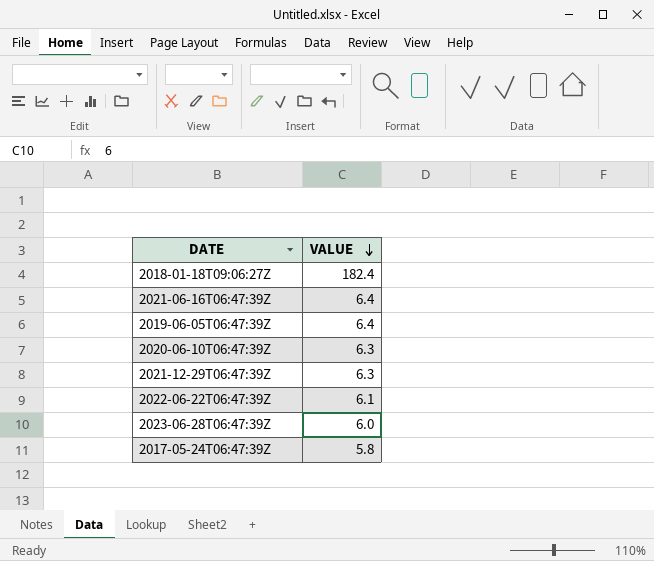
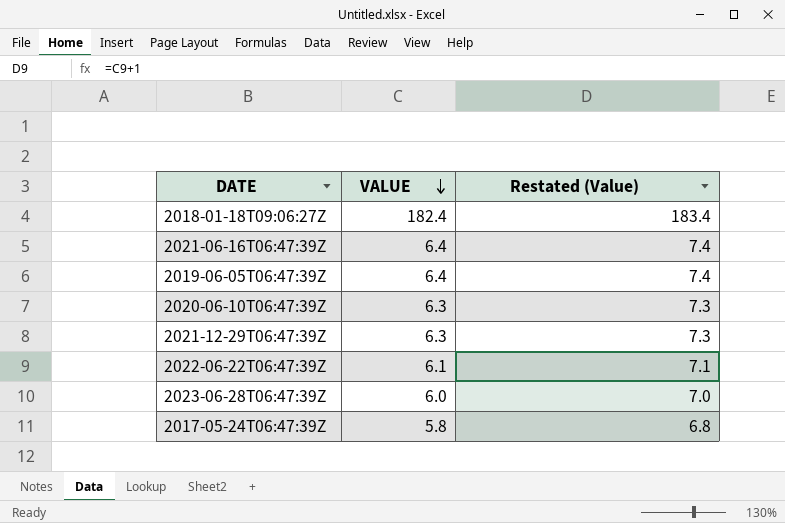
column Restated (Value) | formula: none -> [VALUE] + 1

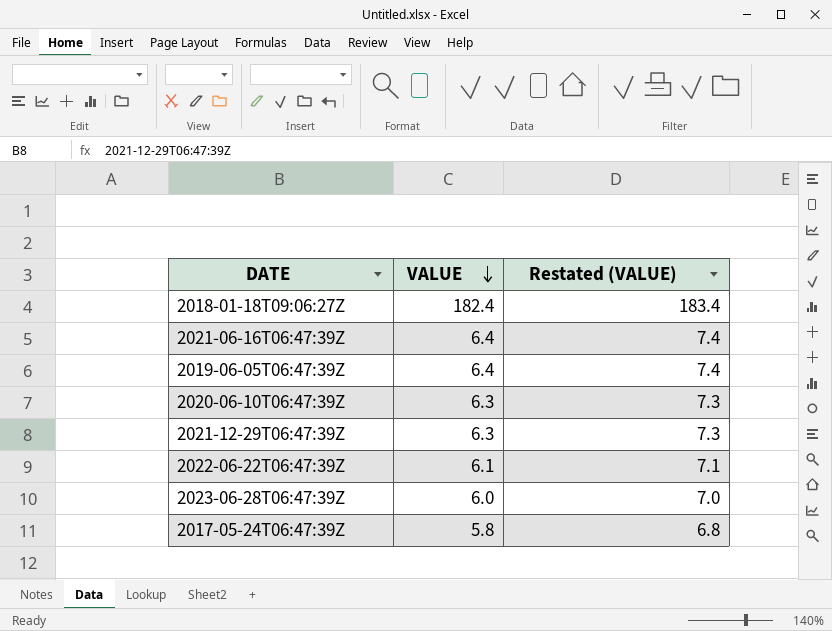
column name: Restated (Value) -> Restated (VALUE)

